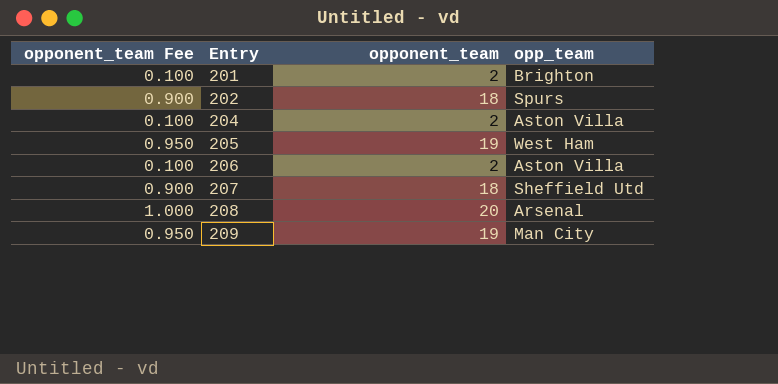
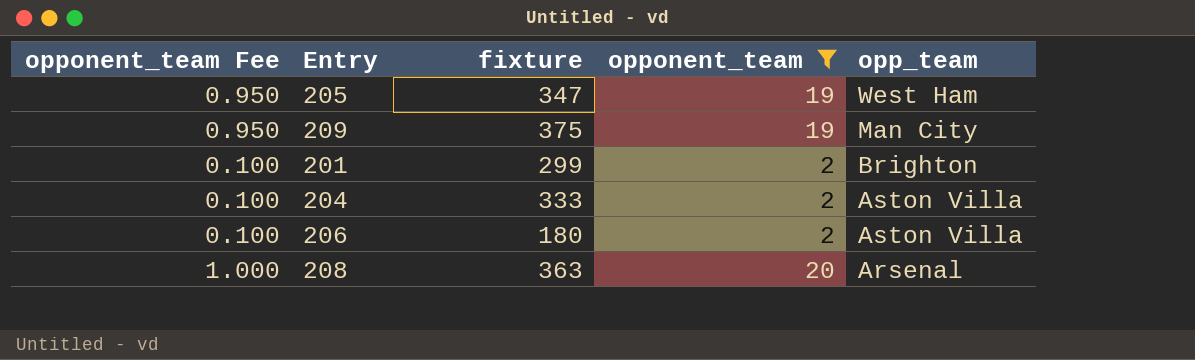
filter: none -> opponent_team != 18
row order: Entry ascending -> opp_team descending
column fixture | position: none -> 3

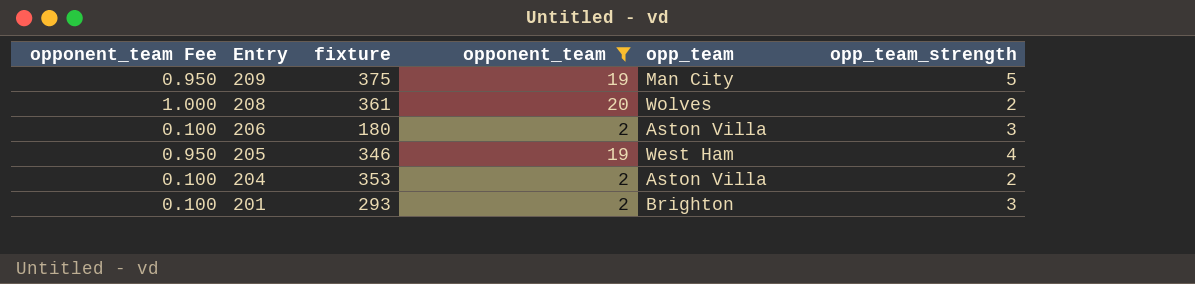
row order: opp_team descending -> Entry descending
column opp_team_strength | position: none -> 6
208 | fixture: 363 -> 361
208 | opp_team: Arsenal -> Wolves
205 | fixture: 347 -> 346
204 | fixture: 333 -> 353
201 | fixture: 299 -> 293

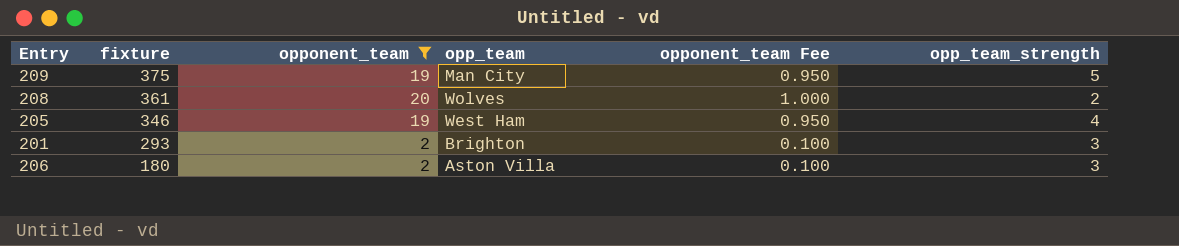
row order: Entry descending -> fixture descending
column opponent_team Fee | position: 1 -> 5
row 204: 0.100 | 353 | 2 | Aston Villa | 2 -> none

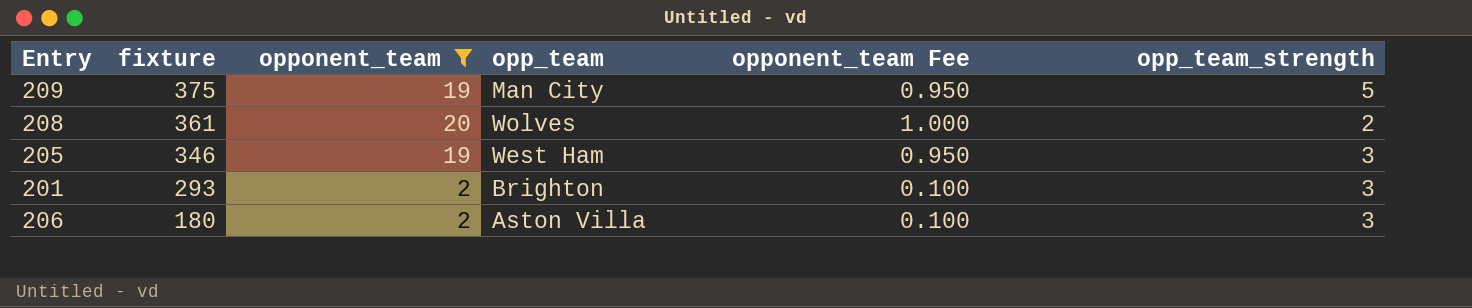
205 | opp_team_strength: 4 -> 3

